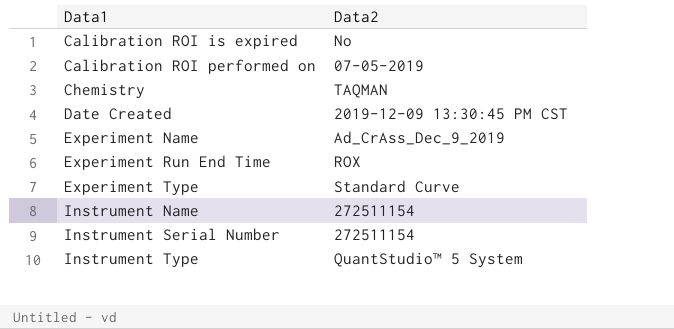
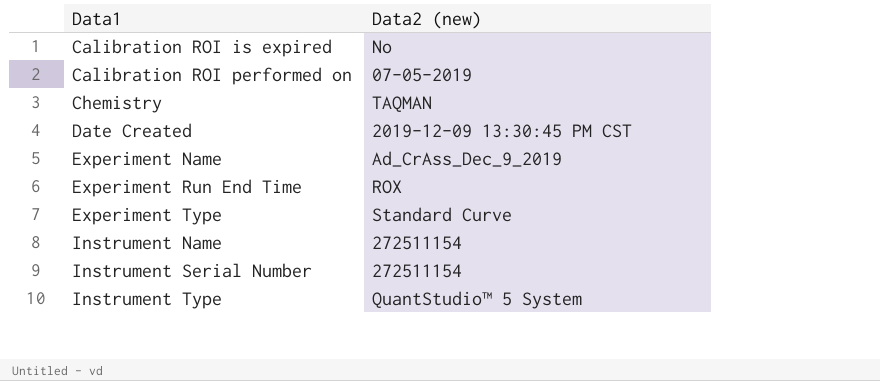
column name: Data2 -> Data2 (new)

